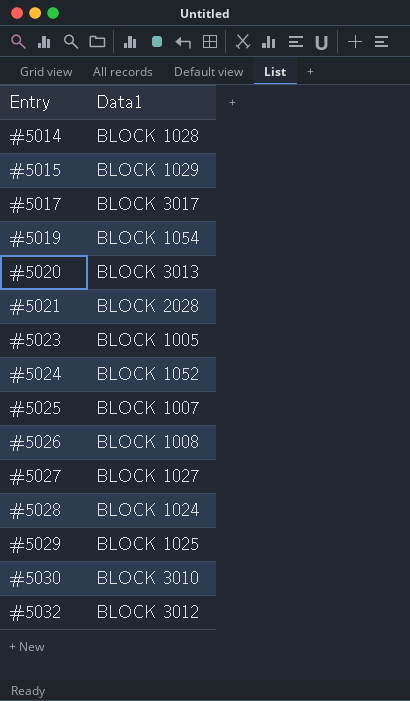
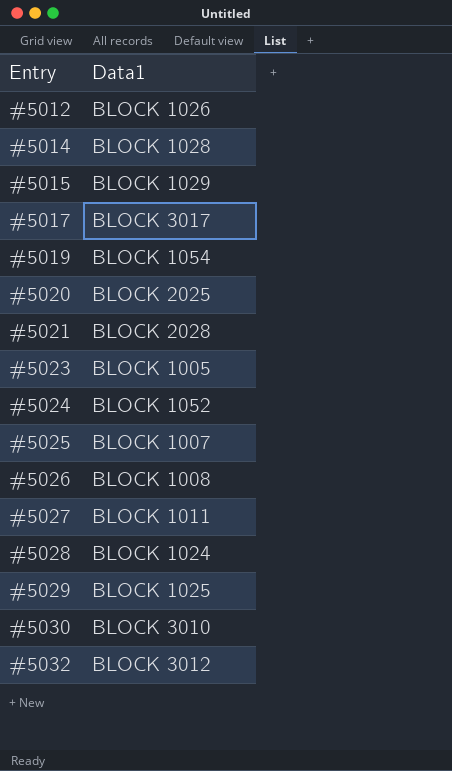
row #5012: none -> BLOCK 1026
#5020 | Data1: BLOCK 3013 -> BLOCK 2025
#5027 | Data1: BLOCK 1027 -> BLOCK 1011

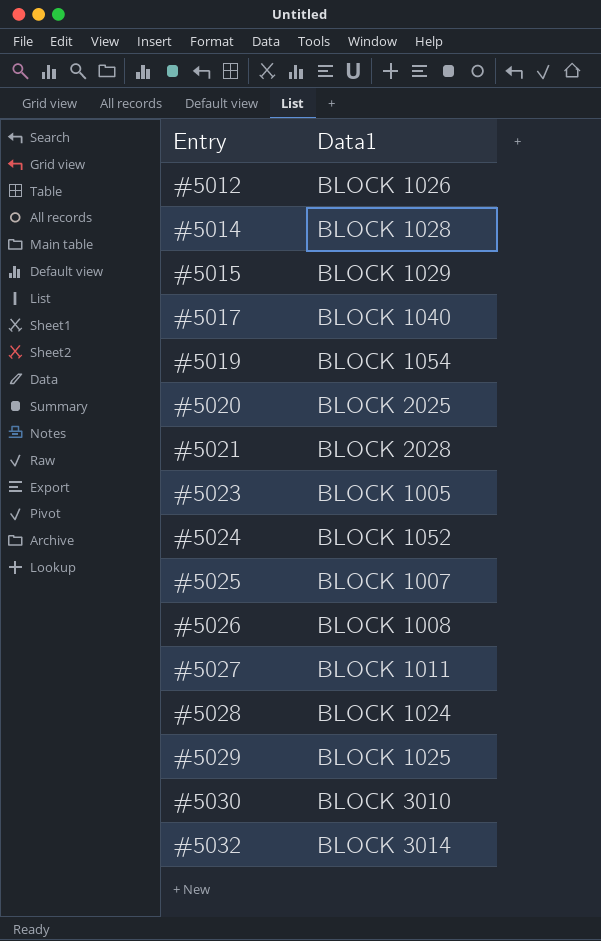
#5017 | Data1: BLOCK 3017 -> BLOCK 1040
#5032 | Data1: BLOCK 3012 -> BLOCK 3014

